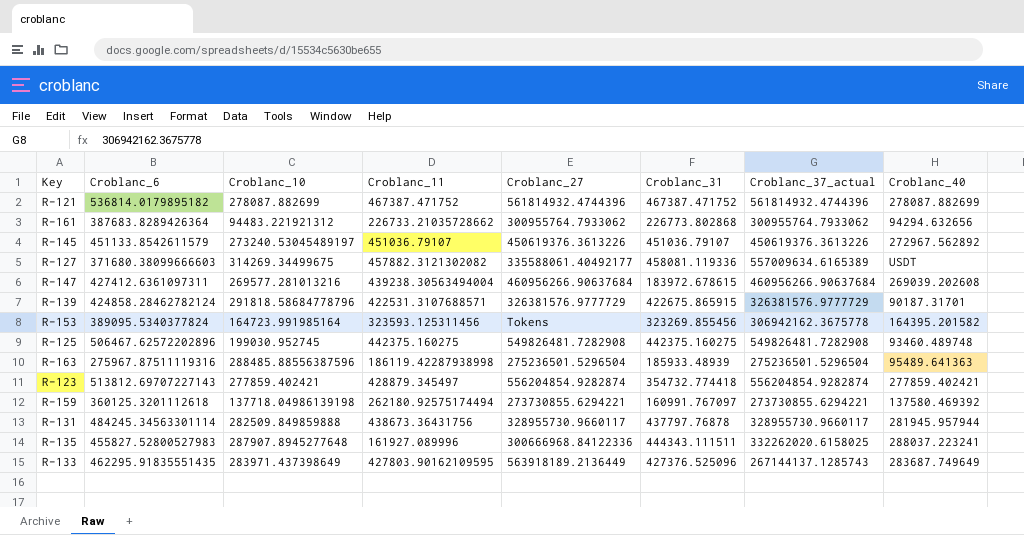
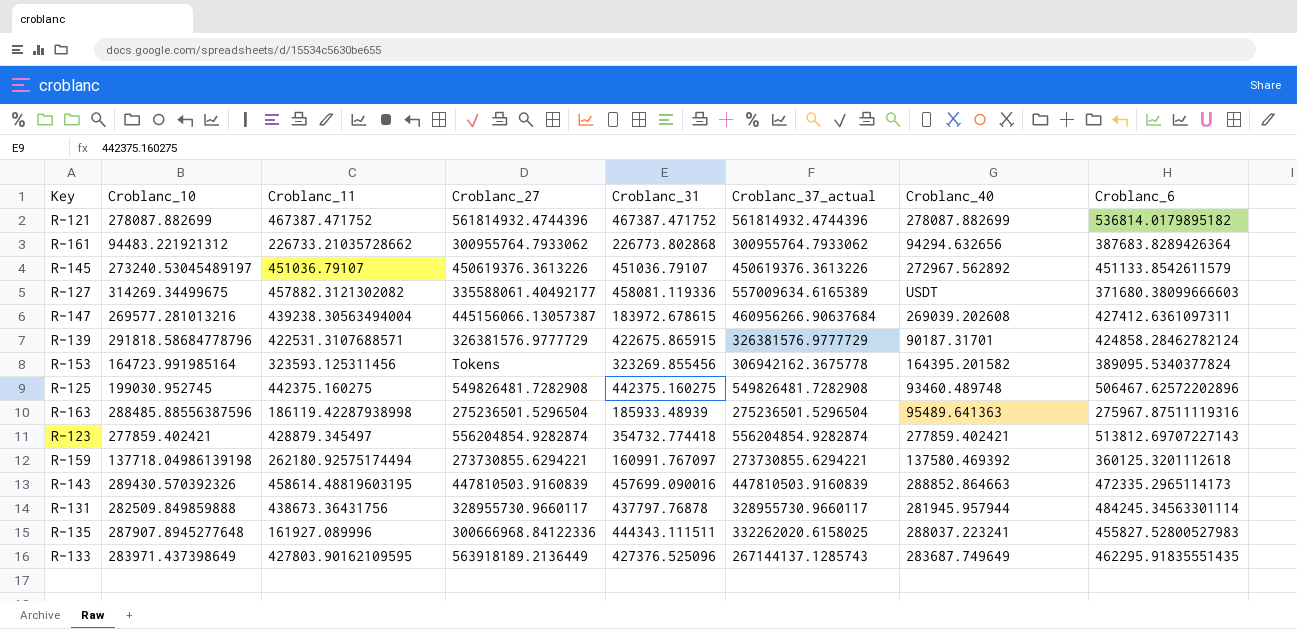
column Croblanc_6 | position: 2 -> 8
R-147 | Croblanc_27: 460956266.90637684 -> 445156066.13057387
row R-143: none -> 289430.570392326 | 458614.48819603195 | 447810503.9160839 | 457699.090016 | 447810503.9160839 | 288852.864663 | 472335.2965114173

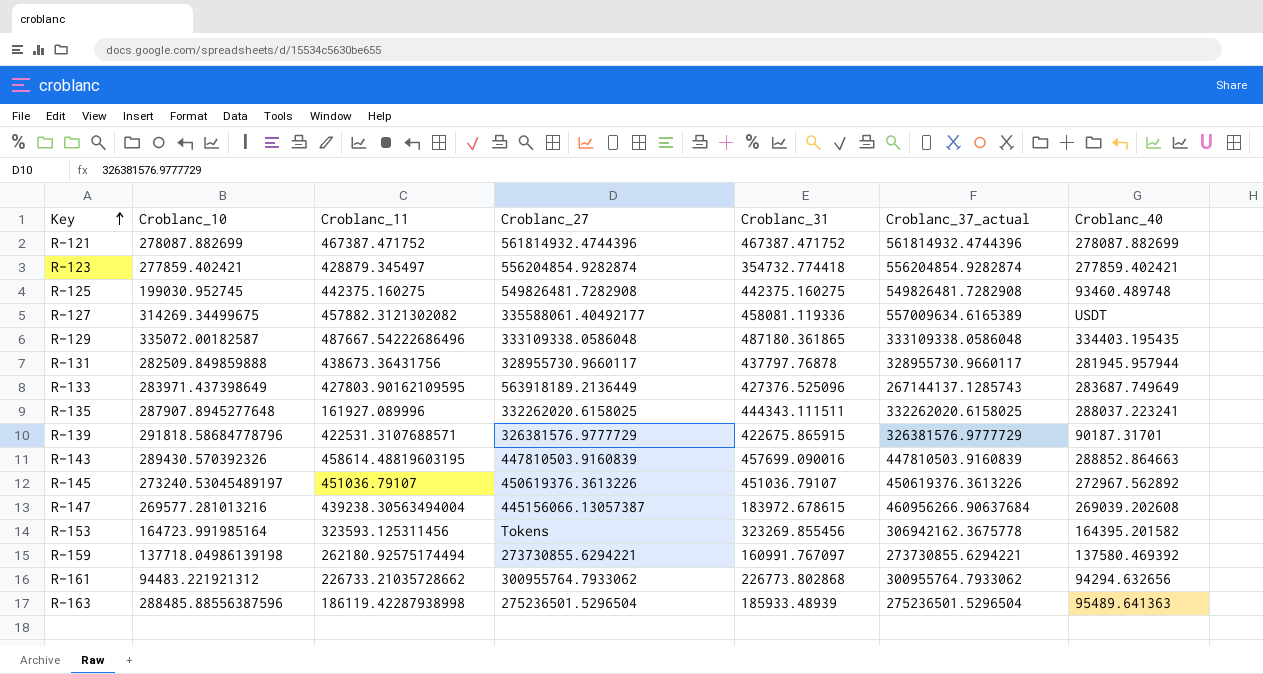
row order: none -> Key ascending
column Croblanc_6 | position: 8 -> none
row R-129: none -> 335072.00182587 | 487667.54222686496 | 333109338.0586048 | 487180.361865 | 333109338.0586048 | 334403.195435
R-135 | Croblanc_27: 300666968.84122336 -> 332262020.6158025

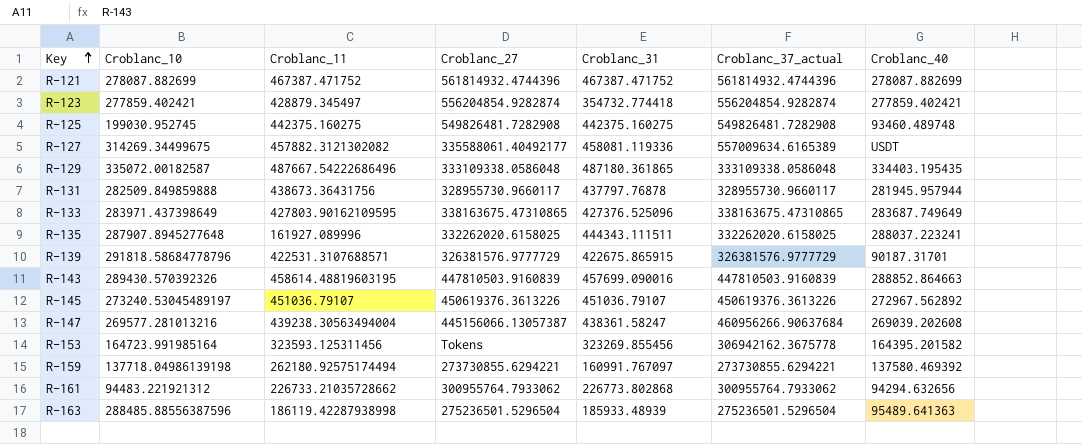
R-133 | Croblanc_27: 563918189.2136449 -> 338163675.47310865
R-133 | Croblanc_37_actual: 267144137.1285743 -> 338163675.47310865
R-147 | Croblanc_31: 183972.678615 -> 438361.58247

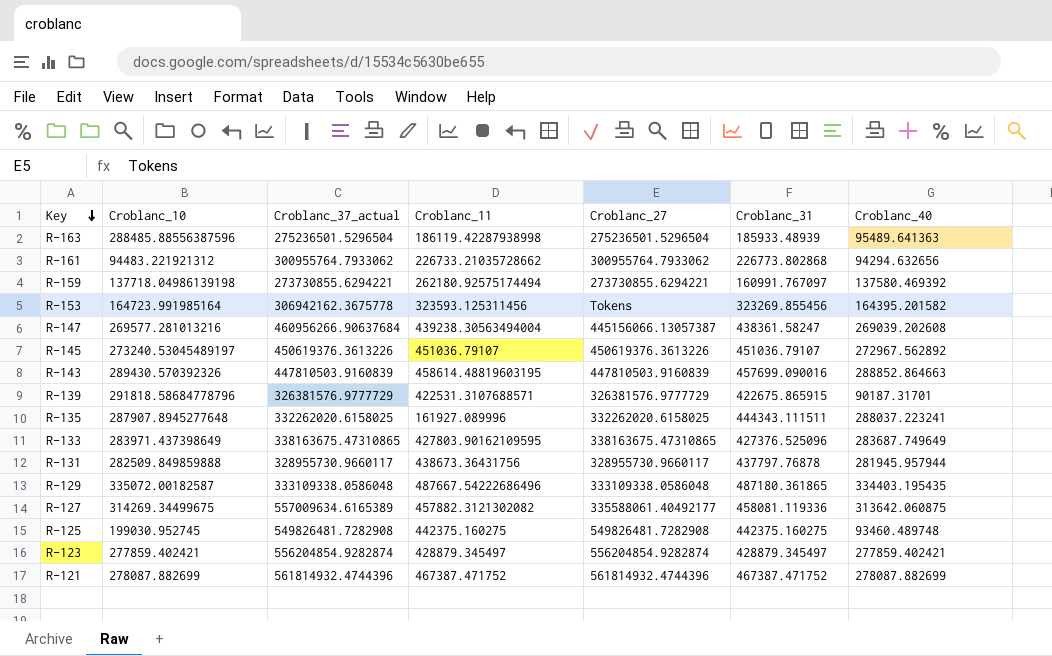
row order: Key ascending -> Key descending
column Croblanc_37_actual | position: 6 -> 3
R-127 | Croblanc_40: USDT -> 313642.060875
R-123 | Croblanc_31: 354732.774418 -> 428879.345497

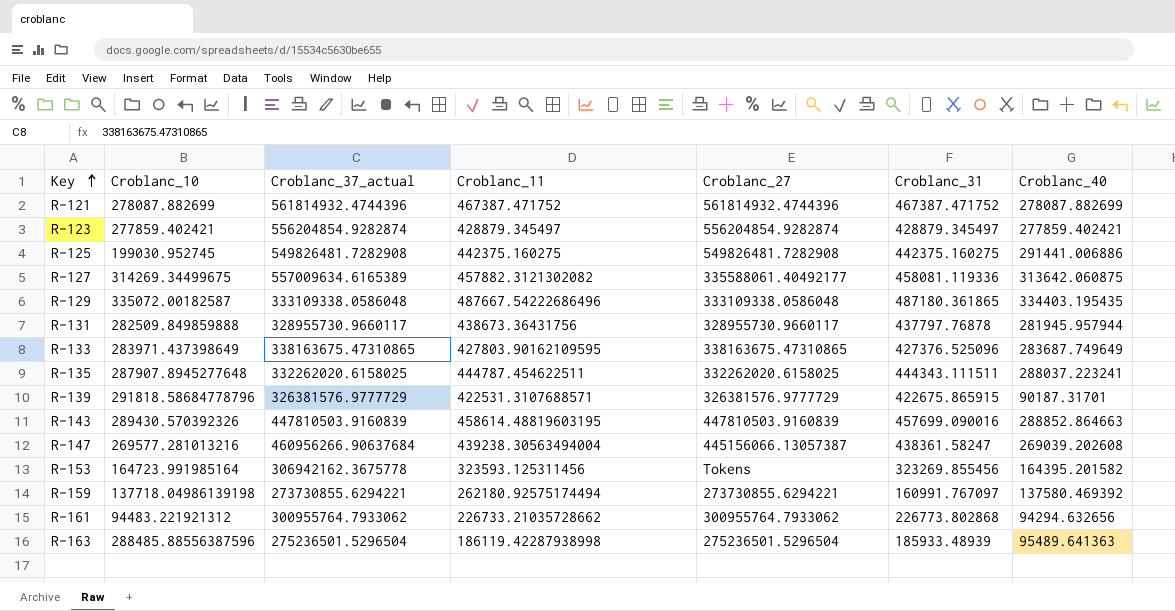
row order: Key descending -> Key ascending
row R-145: 273240.53045489197 | 450619376.3613226 | 451036.79107 | 450619376.3613226 | 451036.79107 | 272967.562892 -> none
R-125 | Croblanc_40: 93460.489748 -> 291441.006886
R-135 | Croblanc_11: 161927.089996 -> 444787.454622511

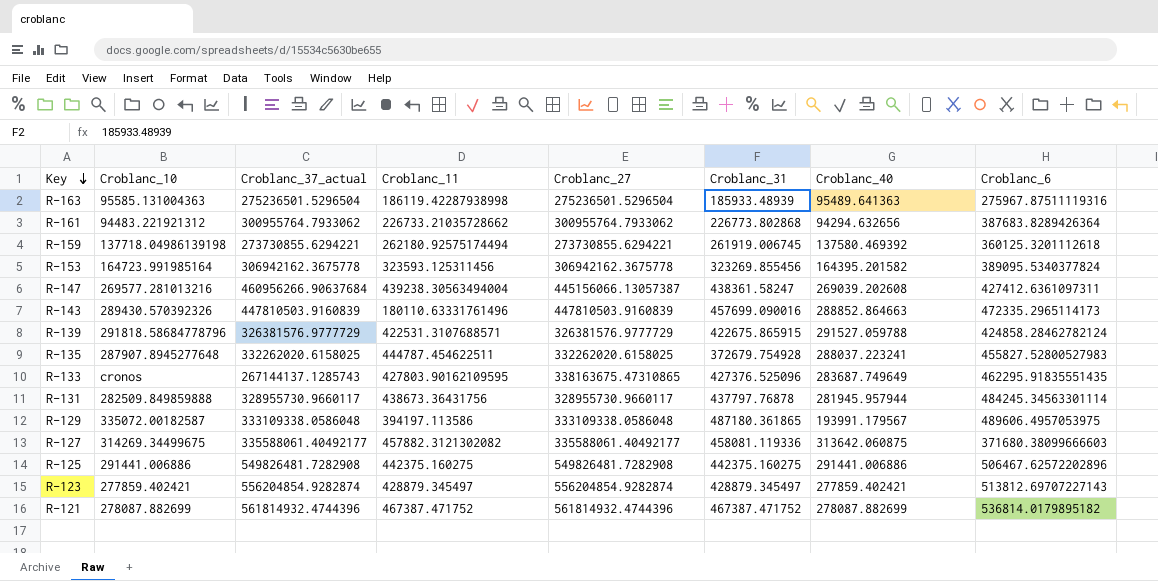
row order: Key ascending -> Key descending
column Croblanc_6 | position: none -> 8
R-163 | Croblanc_10: 288485.88556387596 -> 95585.131004363
R-159 | Croblanc_31: 160991.767097 -> 261919.006745
R-153 | Croblanc_27: Tokens -> 306942162.3675778
R-143 | Croblanc_11: 458614.48819603195 -> 180110.63331761496
R-139 | Croblanc_40: 90187.31701 -> 291527.059788
R-135 | Croblanc_31: 444343.111511 -> 372679.754928
R-133 | Croblanc_10: 283971.437398649 -> cronos
R-133 | Croblanc_37_actual: 338163675.47310865 -> 267144137.1285743
R-129 | Croblanc_11: 487667.54222686496 -> 394197.113586
R-129 | Croblanc_40: 334403.195435 -> 193991.179567
R-127 | Croblanc_37_actual: 557009634.6165389 -> 335588061.40492177
R-125 | Croblanc_10: 199030.952745 -> 291441.006886

